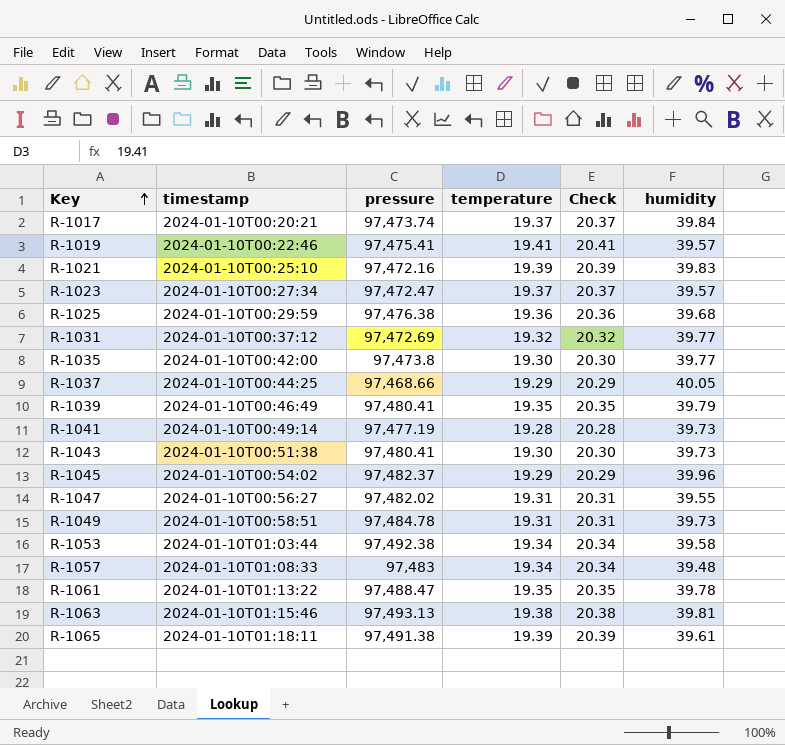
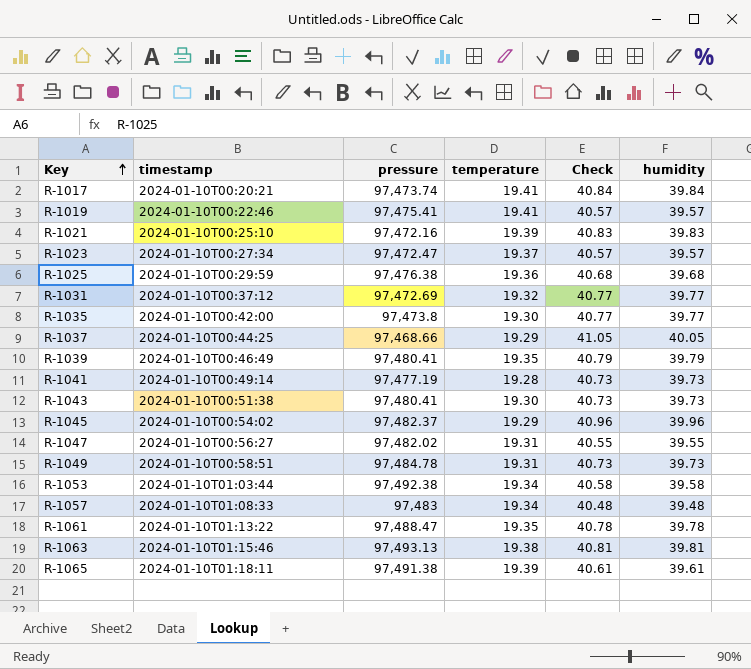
column Check | formula: [temperature] + 1 -> [humidity] + 1
R-1017 | temperature: 19.37 -> 19.41

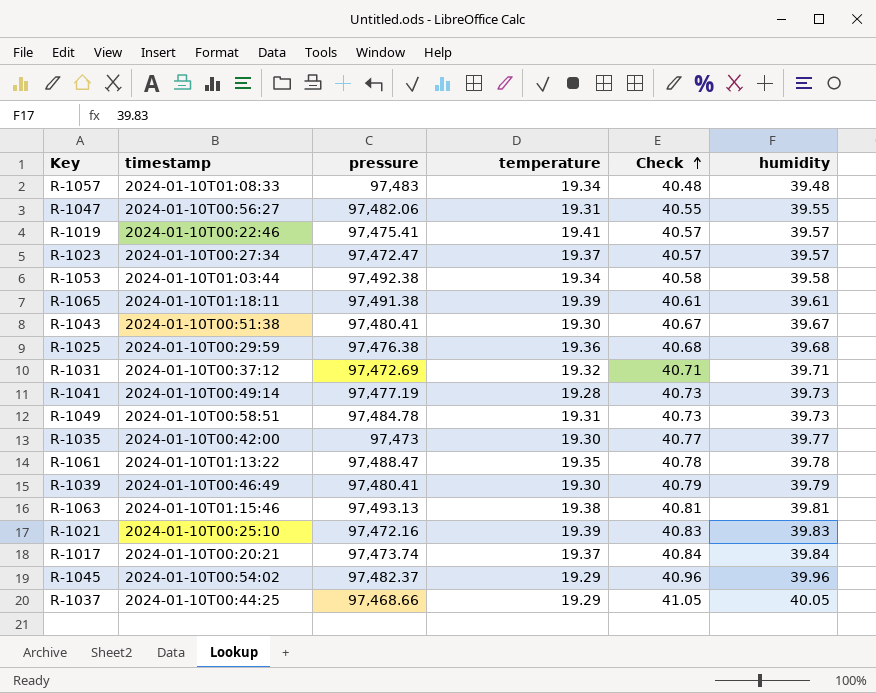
row order: Key ascending -> Check ascending
R-1047 | pressure: 97,482.02 -> 97,482.06
R-1043 | Check: 40.73 -> 40.67
R-1043 | humidity: 39.73 -> 39.67
R-1031 | Check: 40.77 -> 40.71
R-1031 | humidity: 39.77 -> 39.71
R-1035 | pressure: 97,473.8 -> 97,473
R-1039 | temperature: 19.35 -> 19.30
R-1017 | temperature: 19.41 -> 19.37

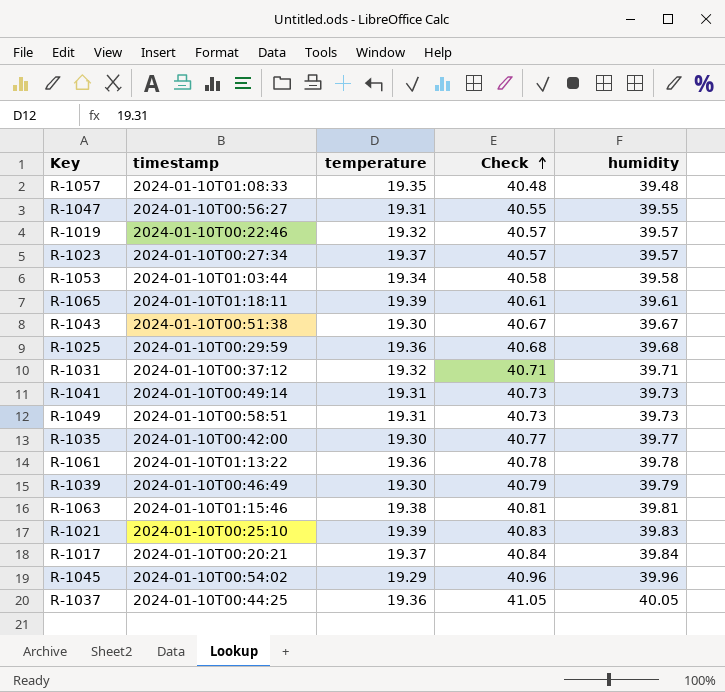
column pressure | position: 3 -> none
R-1057 | temperature: 19.34 -> 19.35
R-1019 | temperature: 19.41 -> 19.32
R-1041 | temperature: 19.28 -> 19.31
R-1061 | temperature: 19.35 -> 19.36
R-1037 | temperature: 19.29 -> 19.36

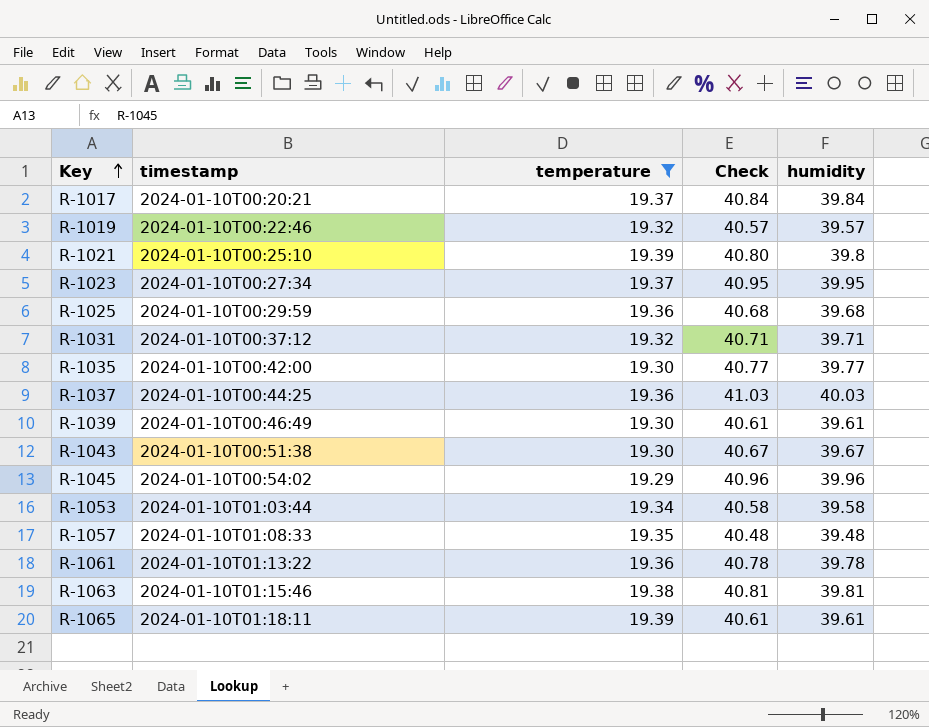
filter: none -> temperature != 19.31
row order: Check ascending -> Key ascending
R-1021 | Check: 40.83 -> 40.80
R-1021 | humidity: 39.83 -> 39.8
R-1023 | Check: 40.57 -> 40.95
R-1023 | humidity: 39.57 -> 39.95
R-1037 | Check: 41.05 -> 41.03
R-1037 | humidity: 40.05 -> 40.03
R-1039 | Check: 40.79 -> 40.61
R-1039 | humidity: 39.79 -> 39.61

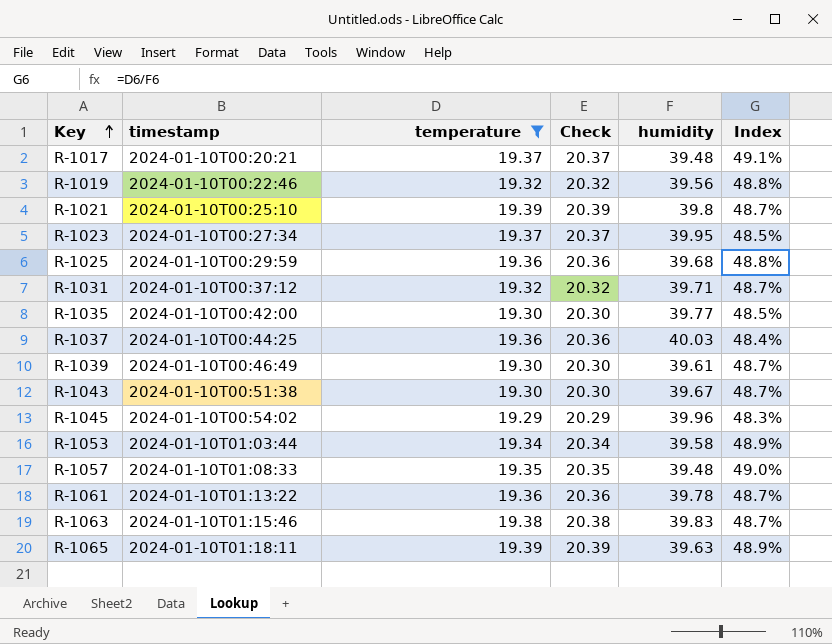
column Check | formula: [humidity] + 1 -> [temperature] + 1
column Index | formula: none -> [temperature] / [humidity]
R-1017 | humidity: 39.84 -> 39.48
R-1019 | humidity: 39.57 -> 39.56
R-1063 | humidity: 39.81 -> 39.83
R-1065 | humidity: 39.61 -> 39.63

